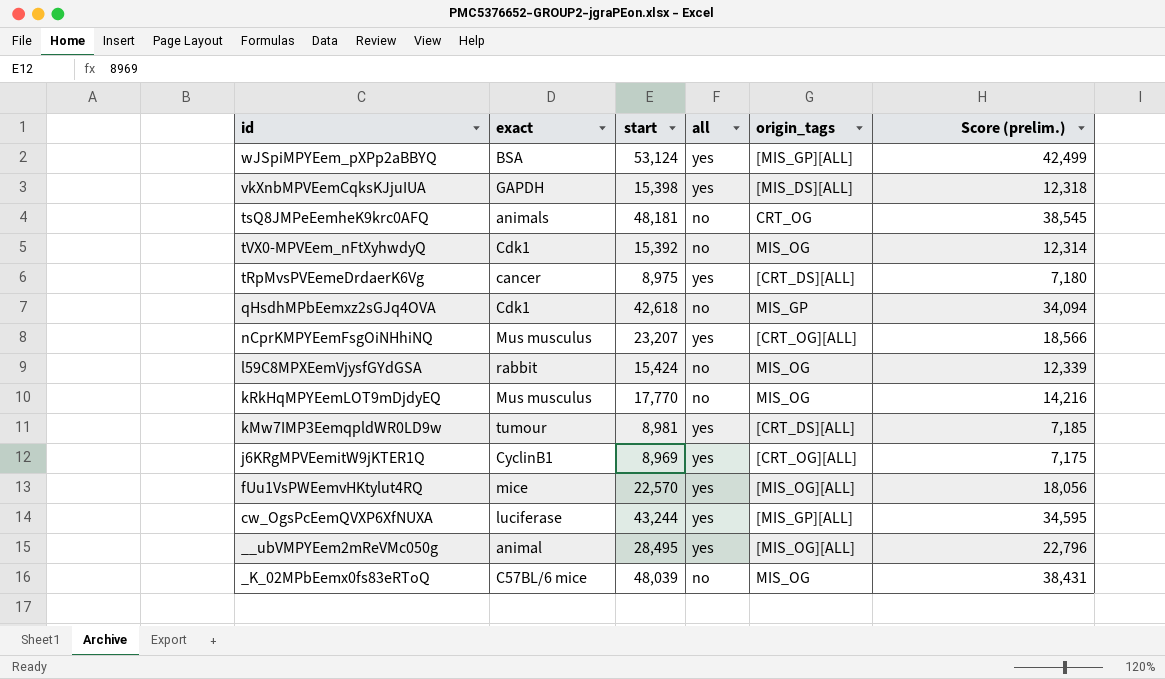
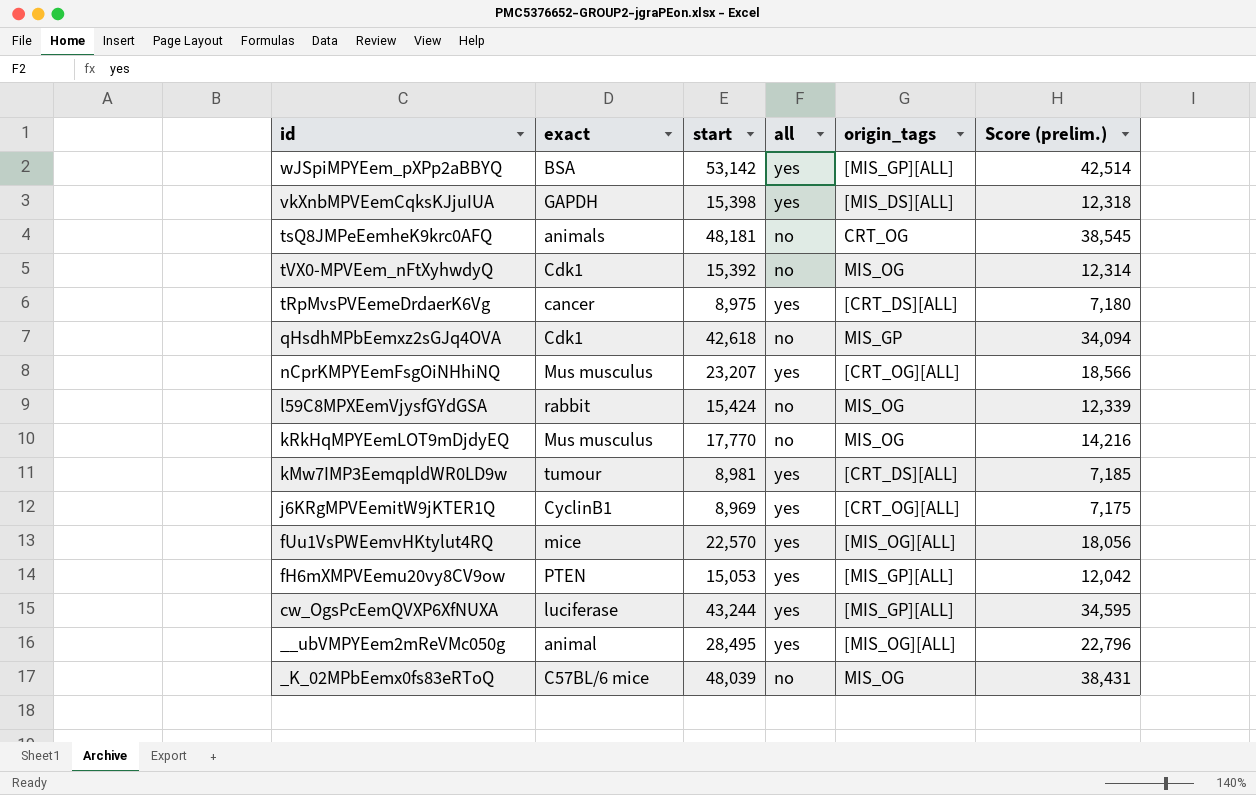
wJSpiMPYEem_pXPp2aBBYQ | start: 53,124 -> 53,142
wJSpiMPYEem_pXPp2aBBYQ | Score (prelim.): 42,499 -> 42,514
row fH6mXMPVEemu20vy8CV9ow: none -> PTEN | 15,053 | yes | [MIS_GP][ALL] | 12,042

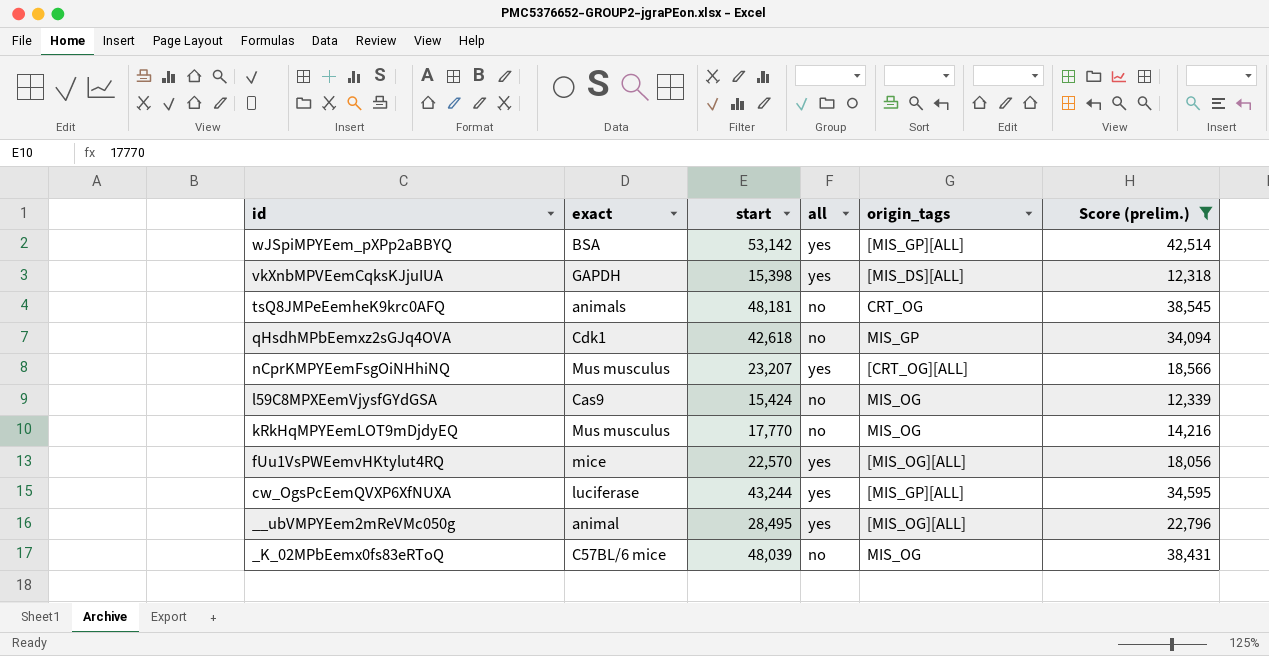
filter: none -> Score (prelim.) >= 12,318
l59C8MPXEemVjysfGYdGSA | exact: rabbit -> Cas9

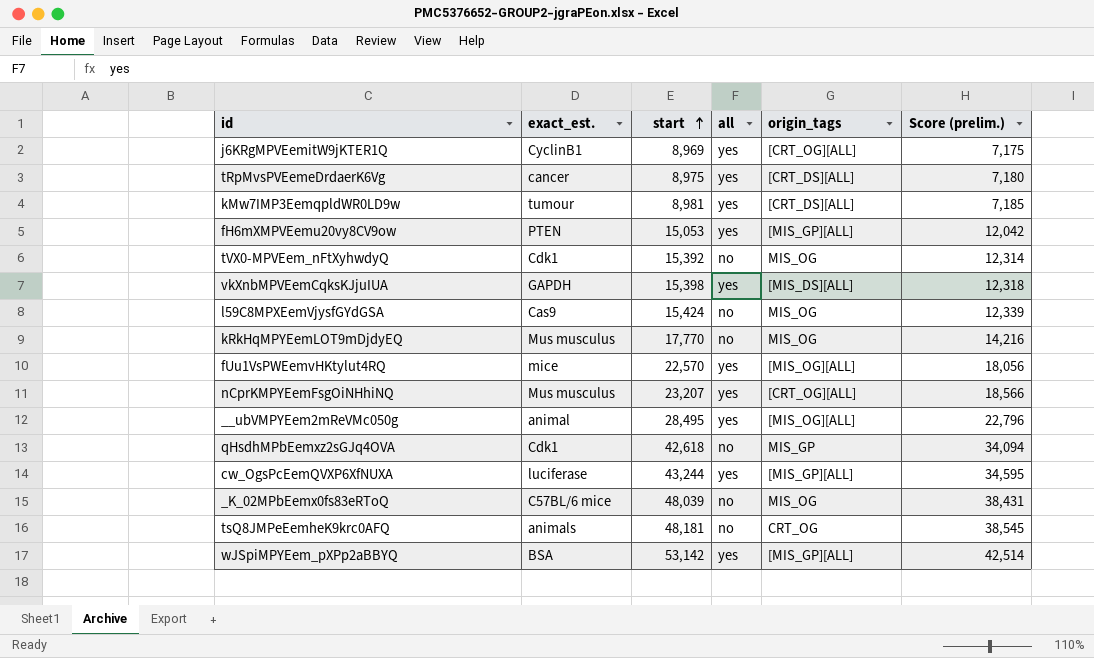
filter: Score (prelim.) >= 12,318 -> none
row order: none -> start ascending
column name: exact -> exact_est.

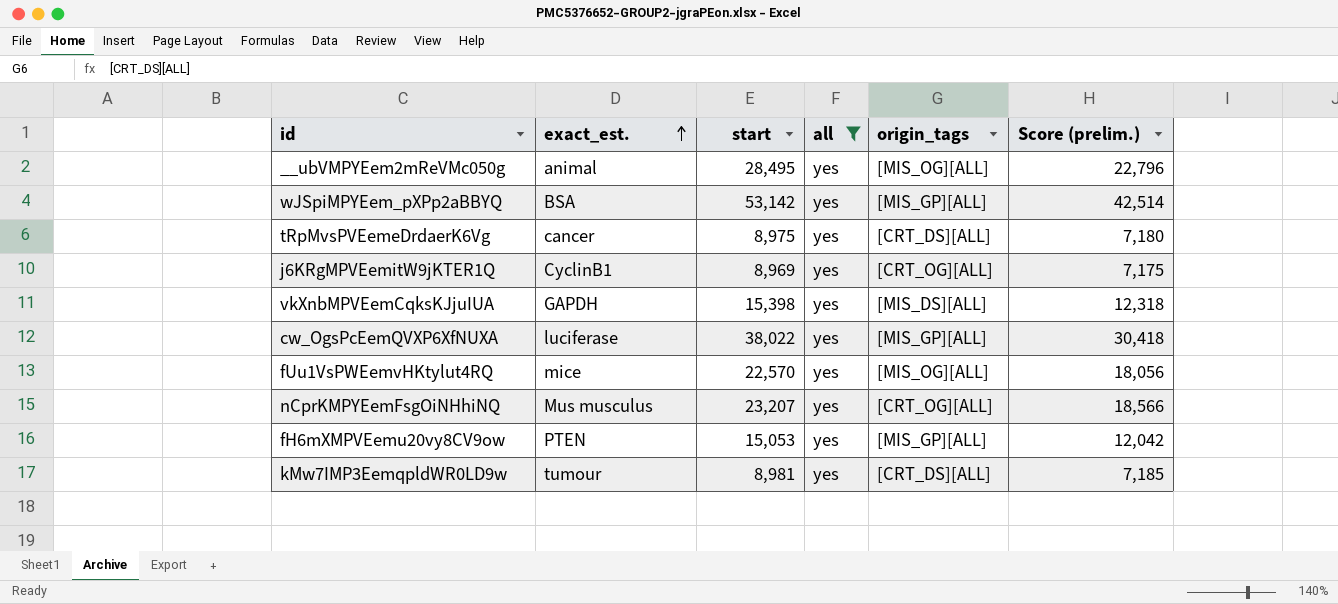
filter: none -> all = yes
row order: start ascending -> exact_est. ascending
cw_OgsPcEemQVXP6XfNUXA | start: 43,244 -> 38,022
cw_OgsPcEemQVXP6XfNUXA | Score (prelim.): 34,595 -> 30,418

